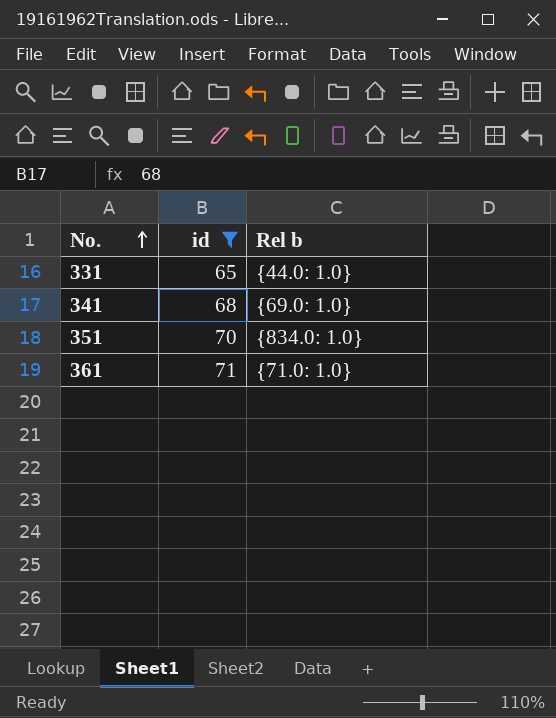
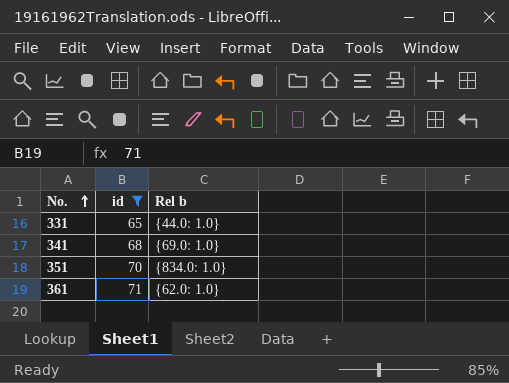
361 | Rel b: {71.0: 1.0} -> {62.0: 1.0}

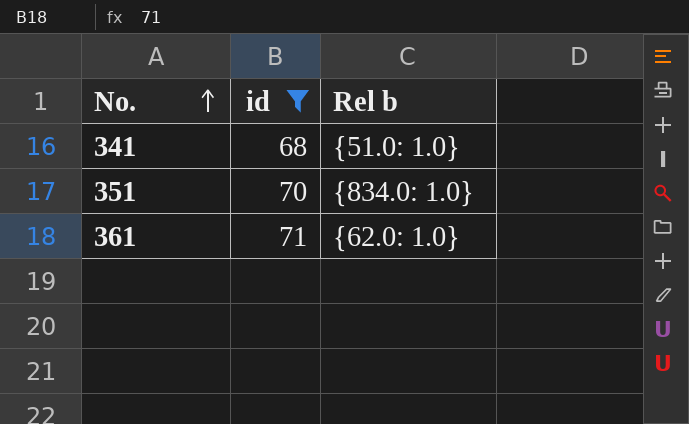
row 331: 65 | {44.0: 1.0} -> none
341 | Rel b: {69.0: 1.0} -> {51.0: 1.0}

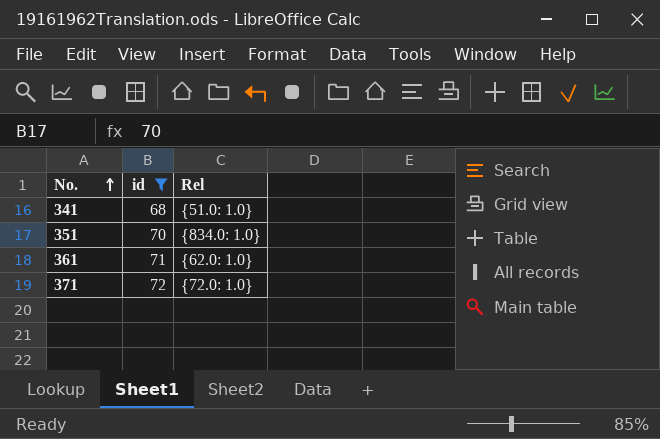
column name: Rel b -> Rel
row 371: none -> 72 | {72.0: 1.0}

